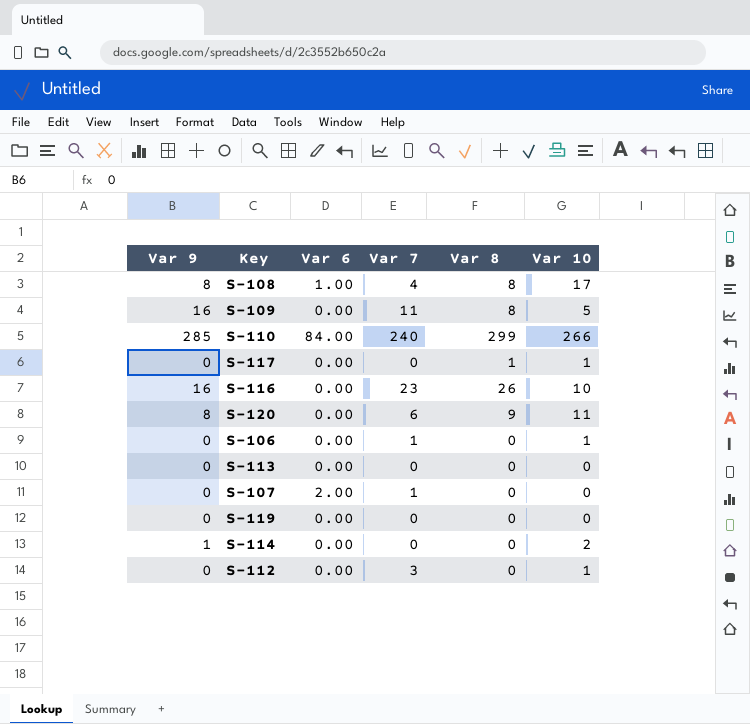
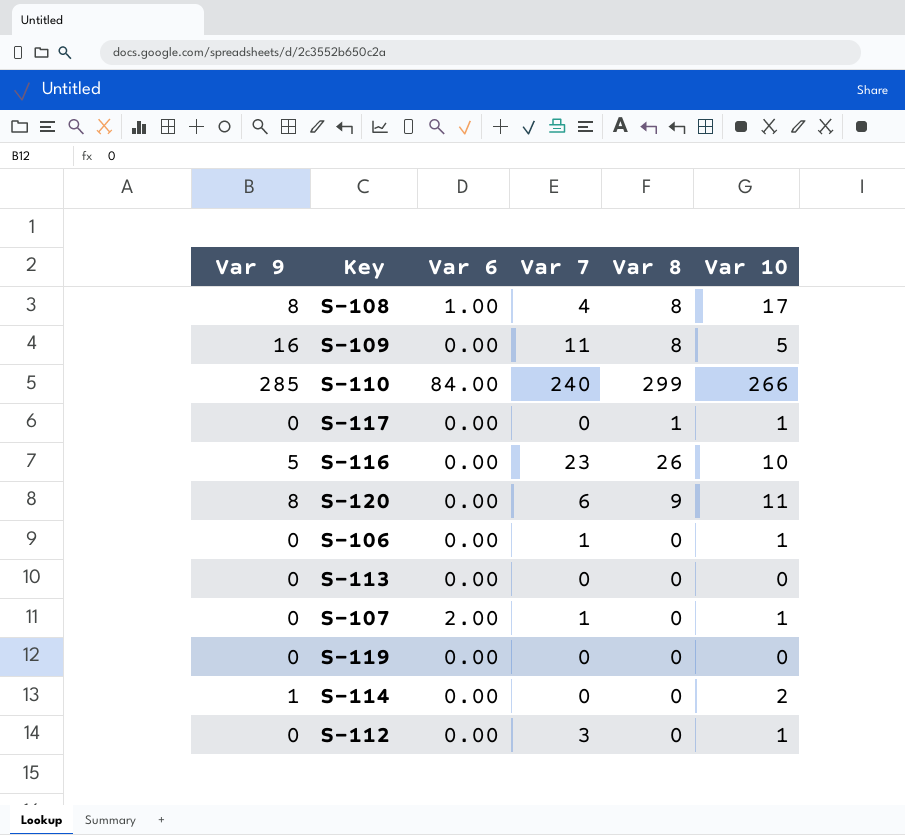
S-116 | Var 9: 16 -> 5
S-107 | Var 10: 0 -> 1

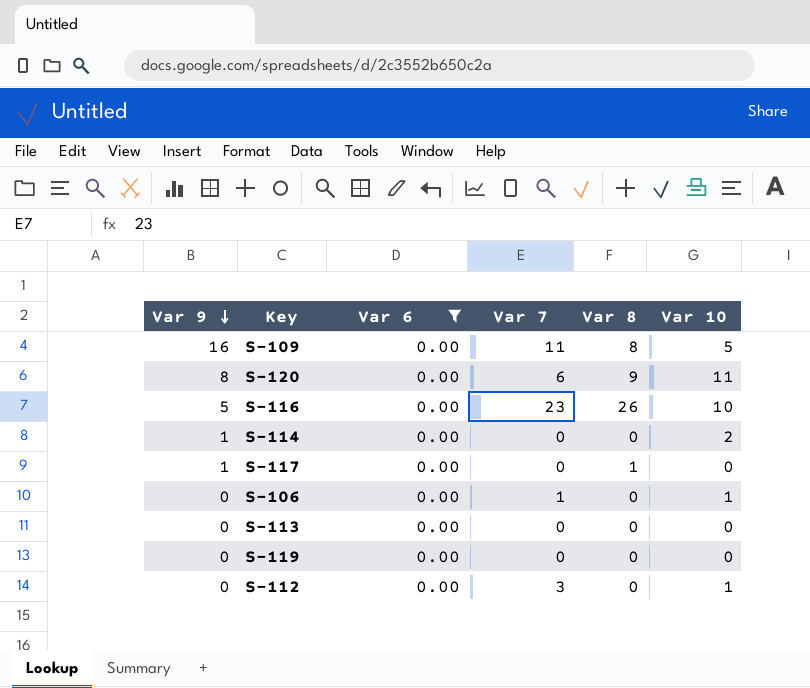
filter: none -> Var 6 = 0.00
row order: none -> Var 9 descending
S-117 | Var 9: 0 -> 1
S-117 | Var 10: 1 -> 0

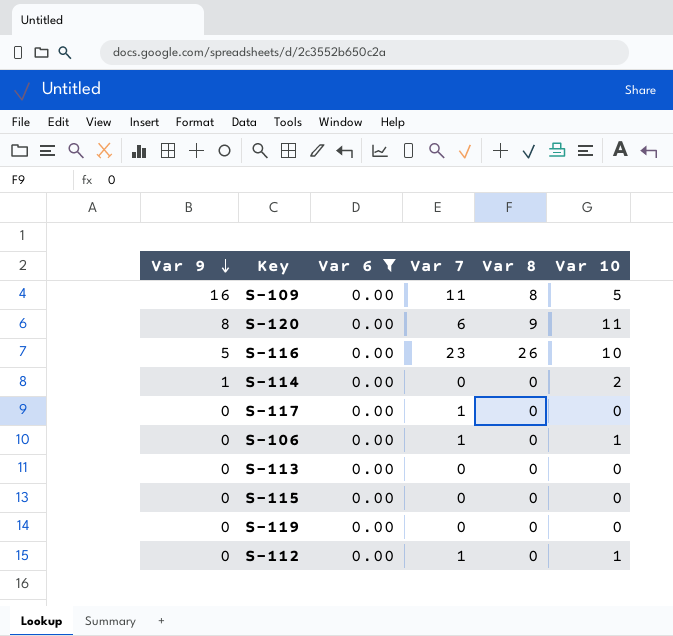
S-117 | Var 9: 1 -> 0
S-117 | Var 7: 0 -> 1
S-117 | Var 8: 1 -> 0
row S-115: none -> 0 | 0.00 | 0 | 0 | 0
S-112 | Var 7: 3 -> 1

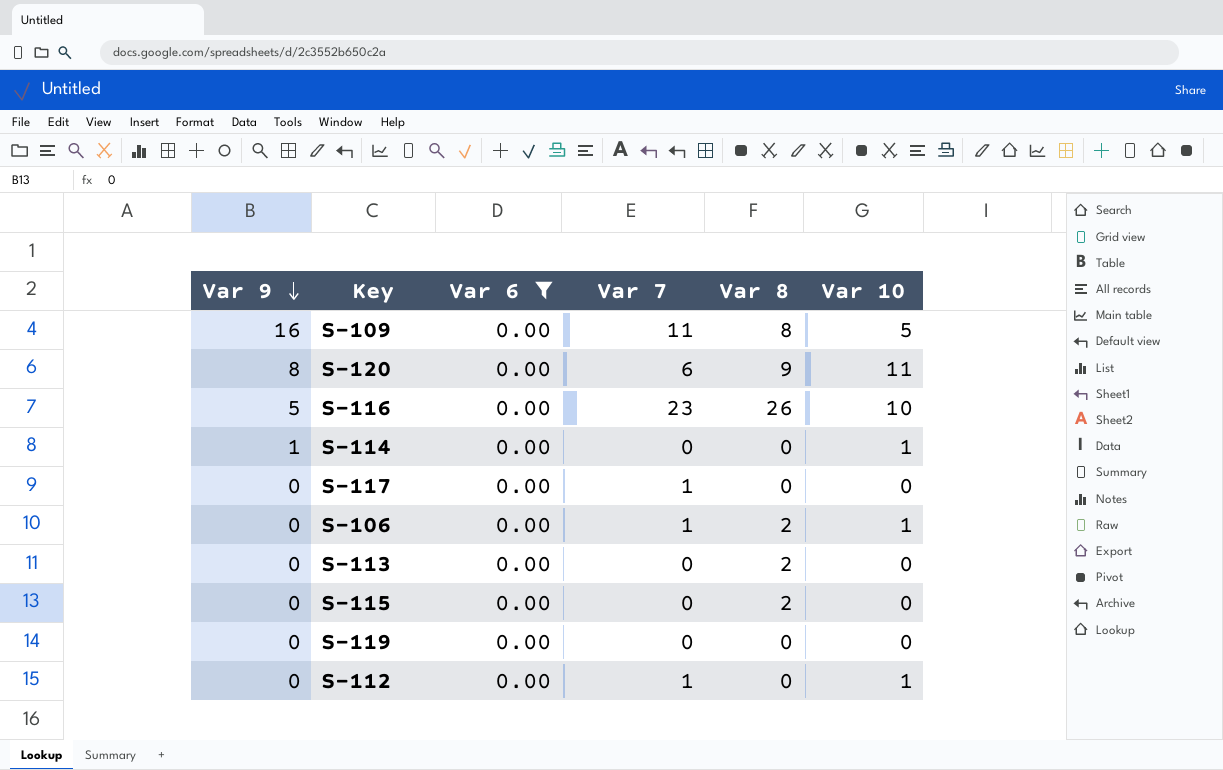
S-114 | Var 10: 2 -> 1
S-106 | Var 8: 0 -> 2
S-113 | Var 8: 0 -> 2
S-115 | Var 8: 0 -> 2

